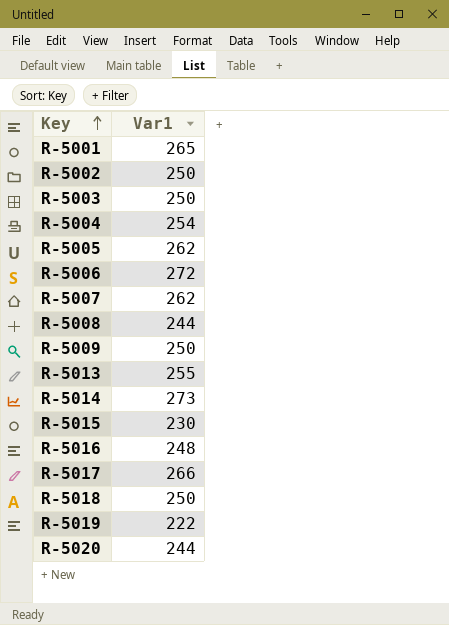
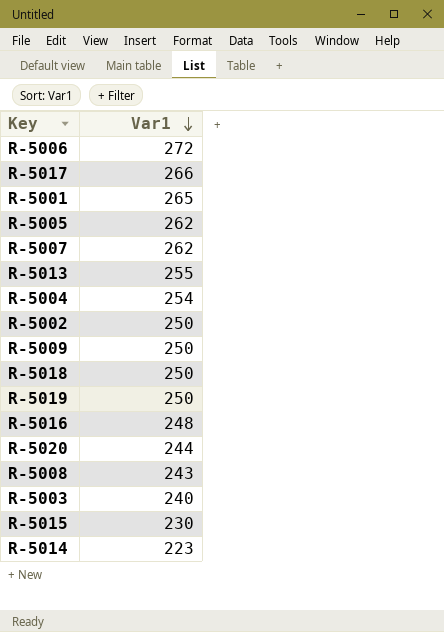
row order: Key ascending -> Var1 descending
R-5019 | Var1: 222 -> 250
R-5008 | Var1: 244 -> 243
R-5003 | Var1: 250 -> 240
R-5014 | Var1: 273 -> 223

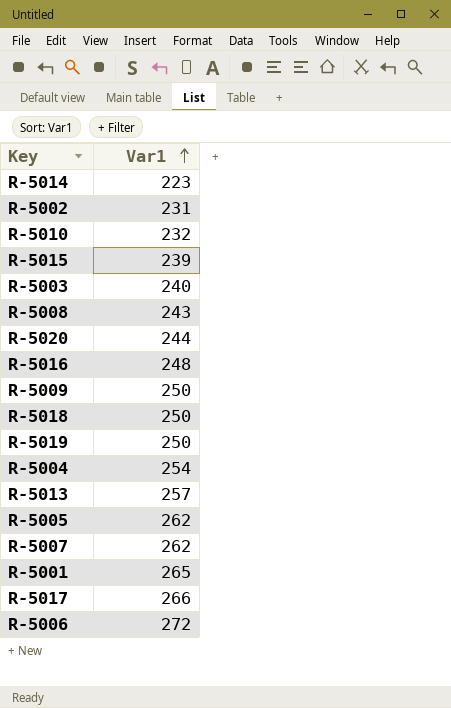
row order: Var1 descending -> Var1 ascending
R-5002 | Var1: 250 -> 231
row R-5010: none -> 232
R-5015 | Var1: 230 -> 239
R-5013 | Var1: 255 -> 257

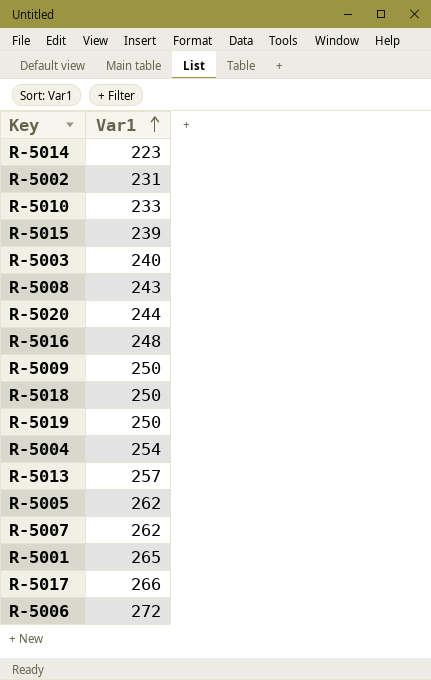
R-5010 | Var1: 232 -> 233

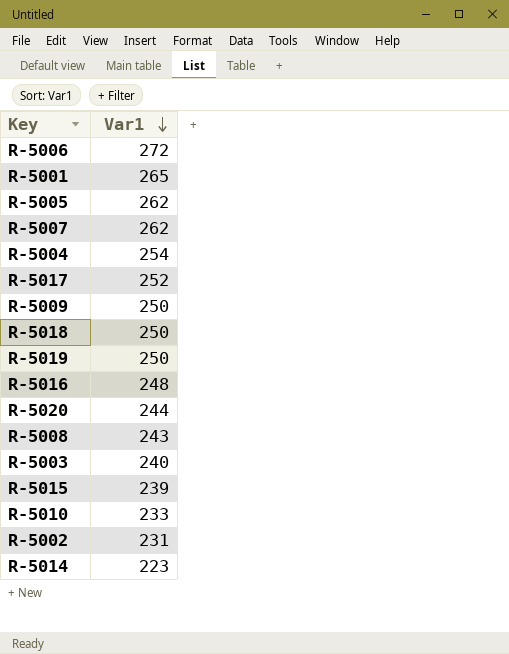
row order: Var1 ascending -> Var1 descending
row R-5013: 257 -> none
R-5017 | Var1: 266 -> 252

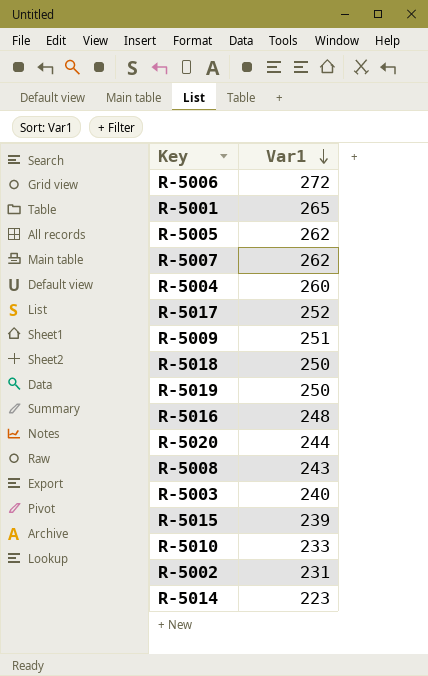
R-5004 | Var1: 254 -> 260
R-5009 | Var1: 250 -> 251

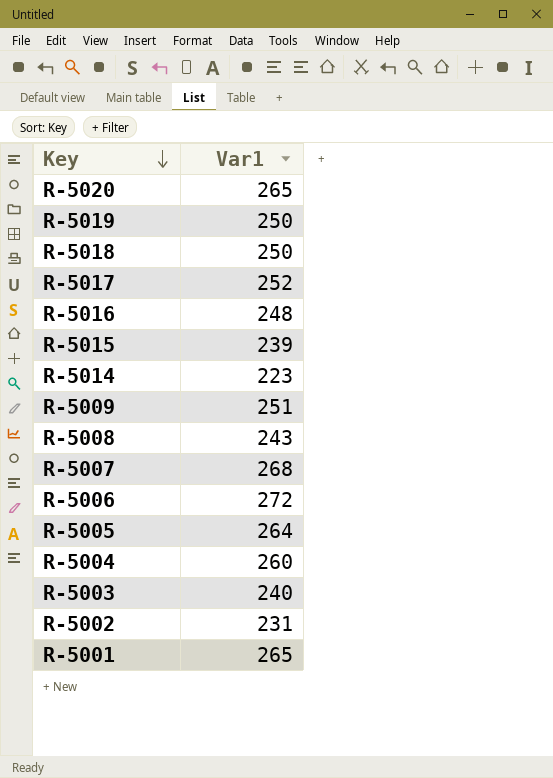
row order: Var1 descending -> Key descending
row R-5010: 233 -> none
R-5020 | Var1: 244 -> 265
R-5007 | Var1: 262 -> 268
R-5005 | Var1: 262 -> 264

